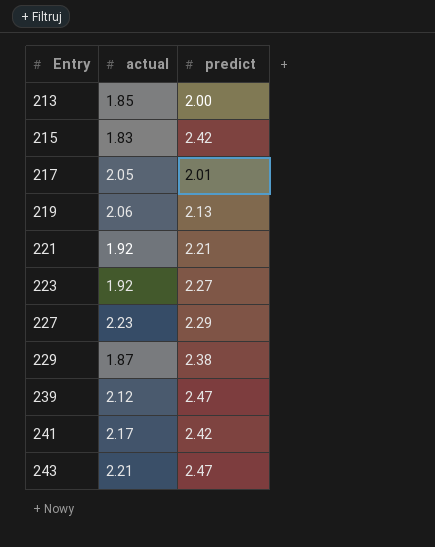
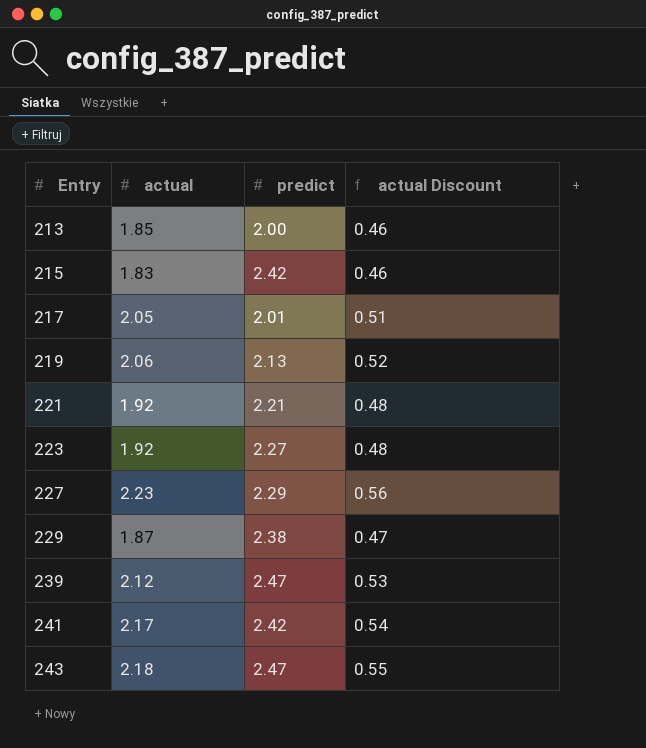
column actual Discount | formula: none -> [actual] * 0.25
243 | actual: 2.21 -> 2.18

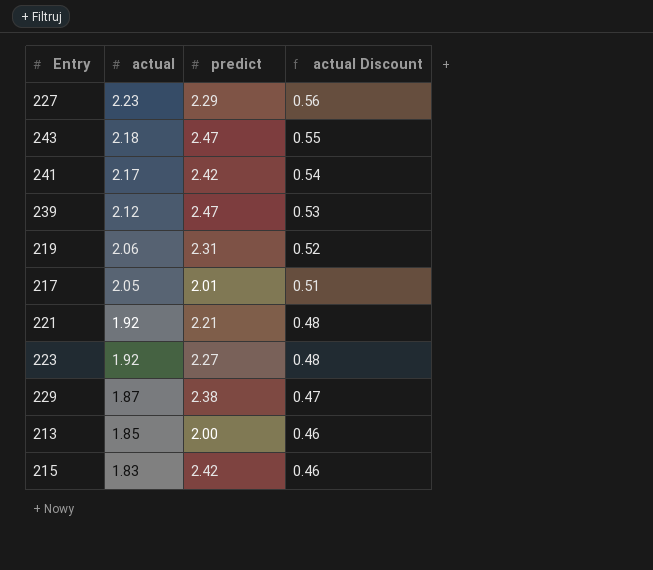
row order: Entry ascending -> actual descending
219 | predict: 2.13 -> 2.31

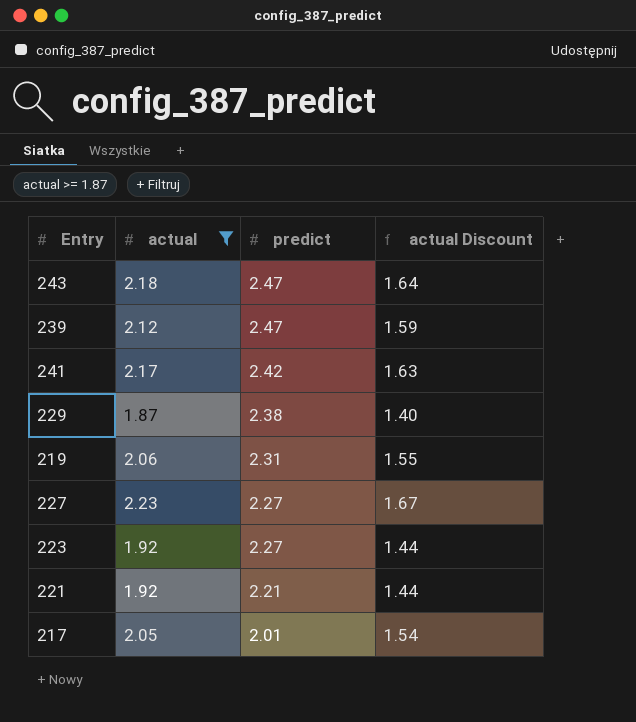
filter: none -> actual >= 1.87
row order: actual descending -> predict descending
column actual Discount | formula: [actual] * 0.25 -> [actual] * 0.75
227 | predict: 2.29 -> 2.27

